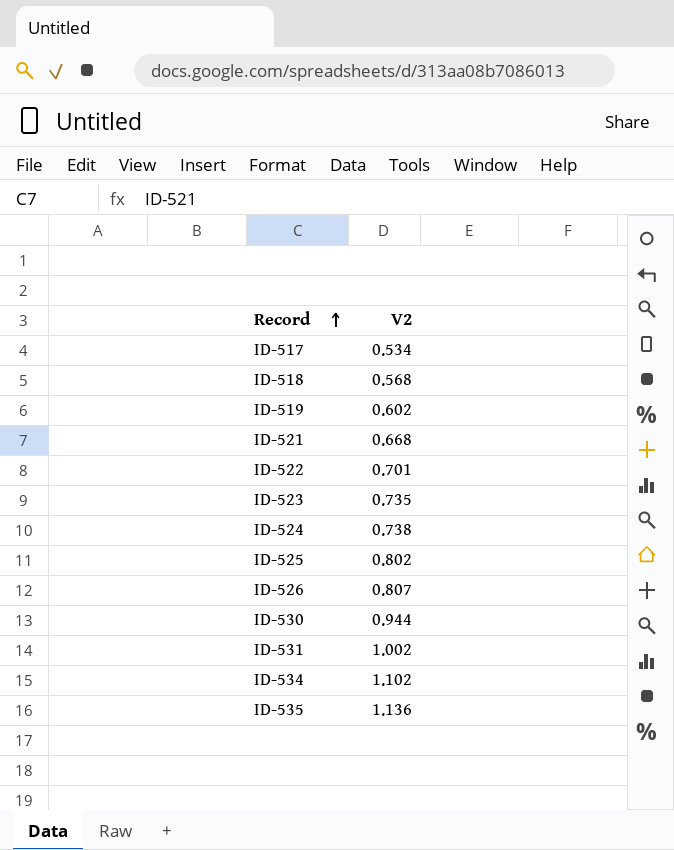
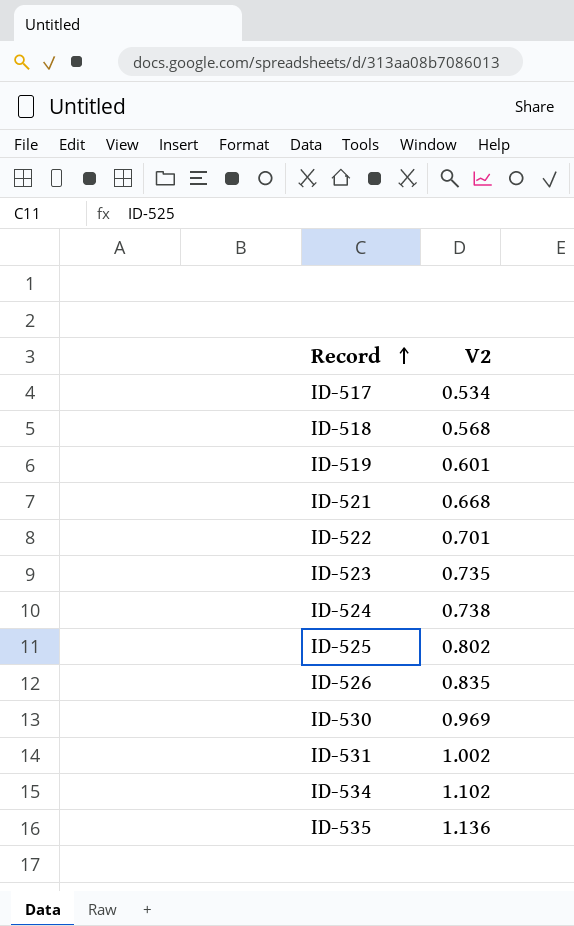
ID-519 | V2: 0.602 -> 0.601
ID-526 | V2: 0.807 -> 0.835
ID-530 | V2: 0.944 -> 0.969

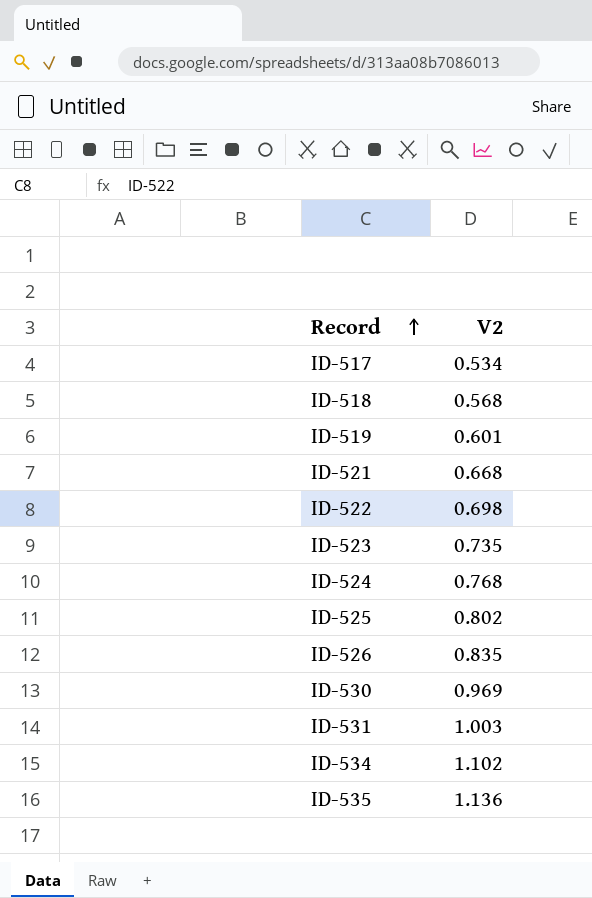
ID-522 | V2: 0.701 -> 0.698
ID-524 | V2: 0.738 -> 0.768
ID-531 | V2: 1.002 -> 1.003

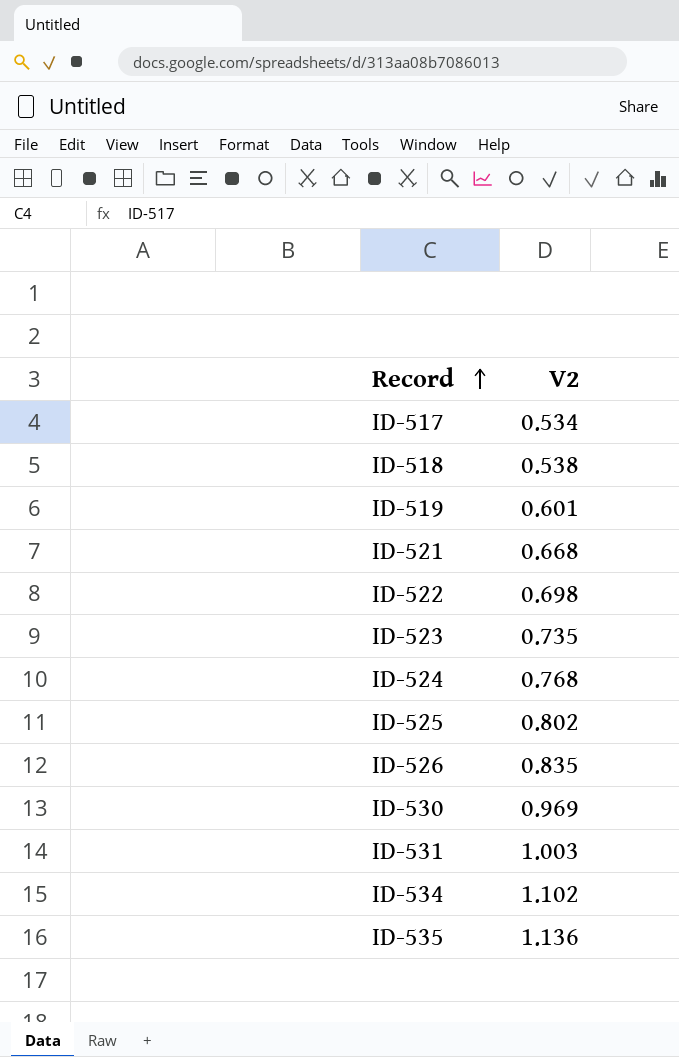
ID-518 | V2: 0.568 -> 0.538

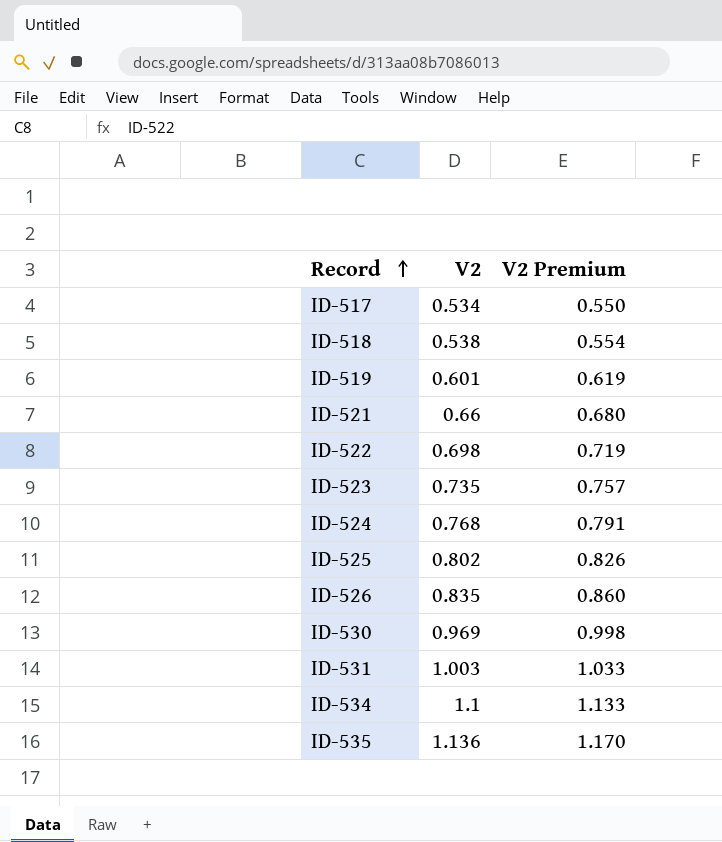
column V2 Premium | formula: none -> [V2] * 1.03
ID-521 | V2: 0.668 -> 0.66
ID-534 | V2: 1.102 -> 1.1

